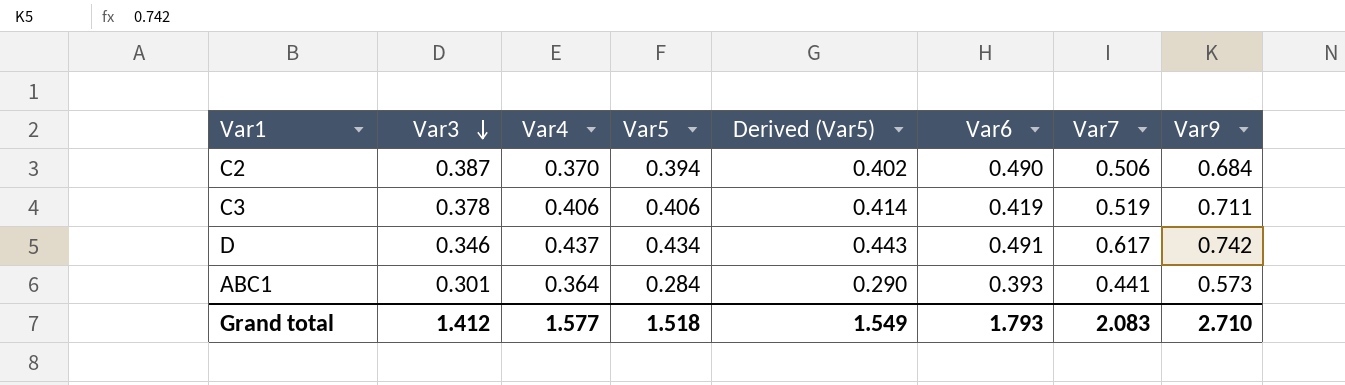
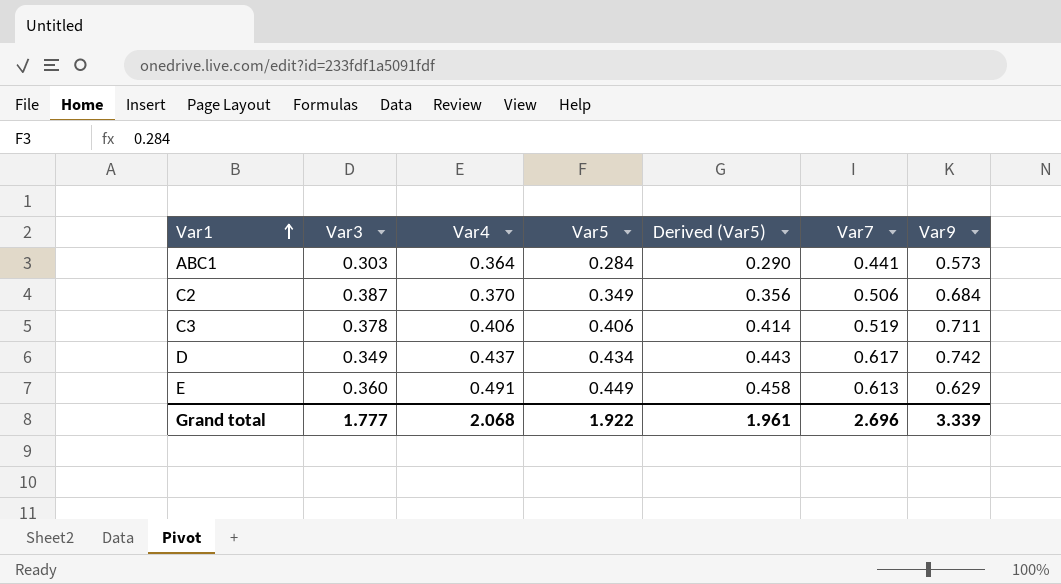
row order: Var3 descending -> Var1 ascending
column Var6 | position: 6 -> none
ABC1 | Var3: 0.301 -> 0.303
C2 | Var5: 0.394 -> 0.349
C2 | Derived (Var5): 0.402 -> 0.356
D | Var3: 0.346 -> 0.349
row E: none -> 0.360 | 0.491 | 0.449 | 0.458 | 0.613 | 0.629
Grand total | Var3: 1.412 -> 1.777
Grand total | Var4: 1.577 -> 2.068
Grand total | Var5: 1.518 -> 1.922
Grand total | Derived (Var5): 1.549 -> 1.961
Grand total | Var7: 2.083 -> 2.696
Grand total | Var9: 2.710 -> 3.339

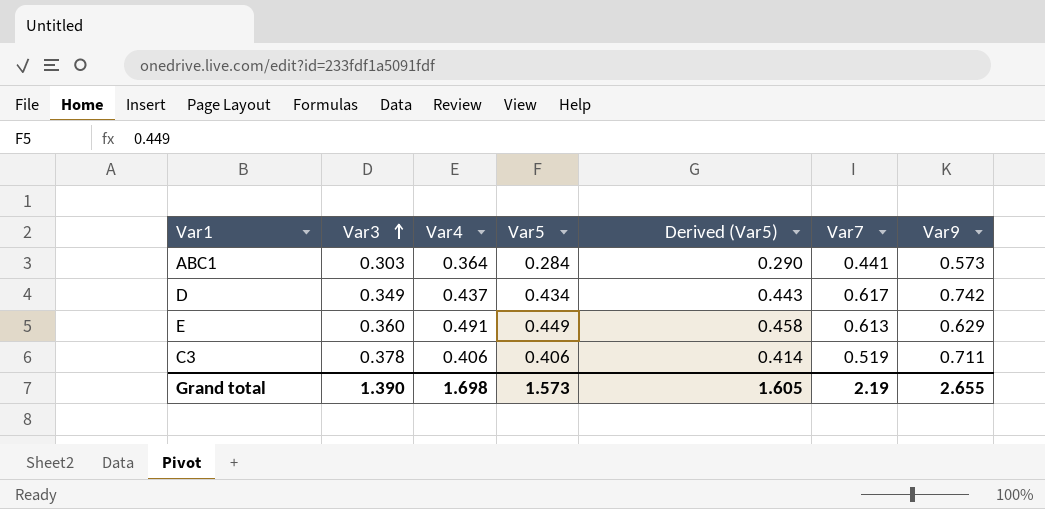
row order: Var1 ascending -> Var3 ascending
row C2: 0.387 | 0.370 | 0.349 | 0.356 | 0.506 | 0.684 -> none
Grand total | Var3: 1.777 -> 1.390
Grand total | Var4: 2.068 -> 1.698
Grand total | Var5: 1.922 -> 1.573
Grand total | Derived (Var5): 1.961 -> 1.605
Grand total | Var7: 2.696 -> 2.19
Grand total | Var9: 3.339 -> 2.655

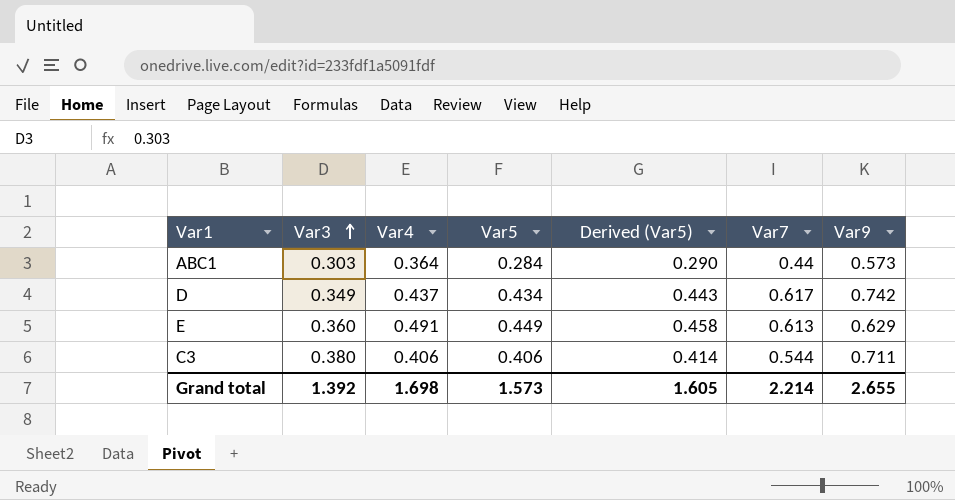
ABC1 | Var7: 0.441 -> 0.44
C3 | Var3: 0.378 -> 0.380
C3 | Var7: 0.519 -> 0.544
Grand total | Var3: 1.390 -> 1.392
Grand total | Var7: 2.19 -> 2.214

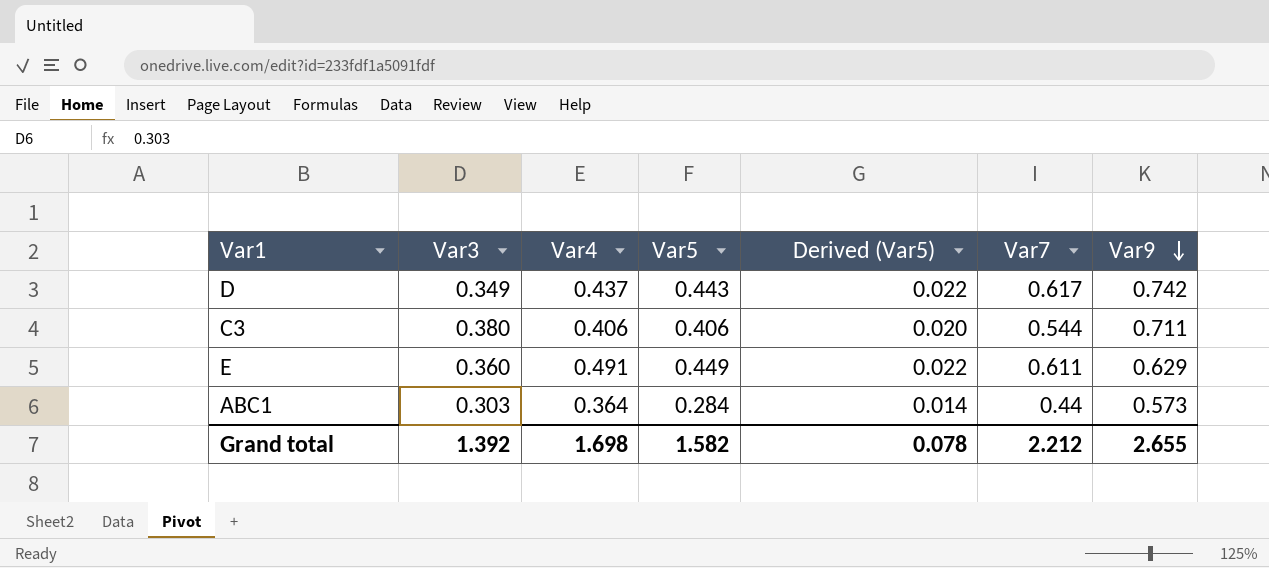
row order: Var3 ascending -> Var9 descending
column Derived (Var5) | formula: [Var5] * 1.02 -> [Var5] * 0.05
D | Var5: 0.434 -> 0.443
E | Var7: 0.613 -> 0.611
Grand total | Var5: 1.573 -> 1.582
Grand total | Derived (Var5): 1.605 -> 0.078
Grand total | Var7: 2.214 -> 2.212

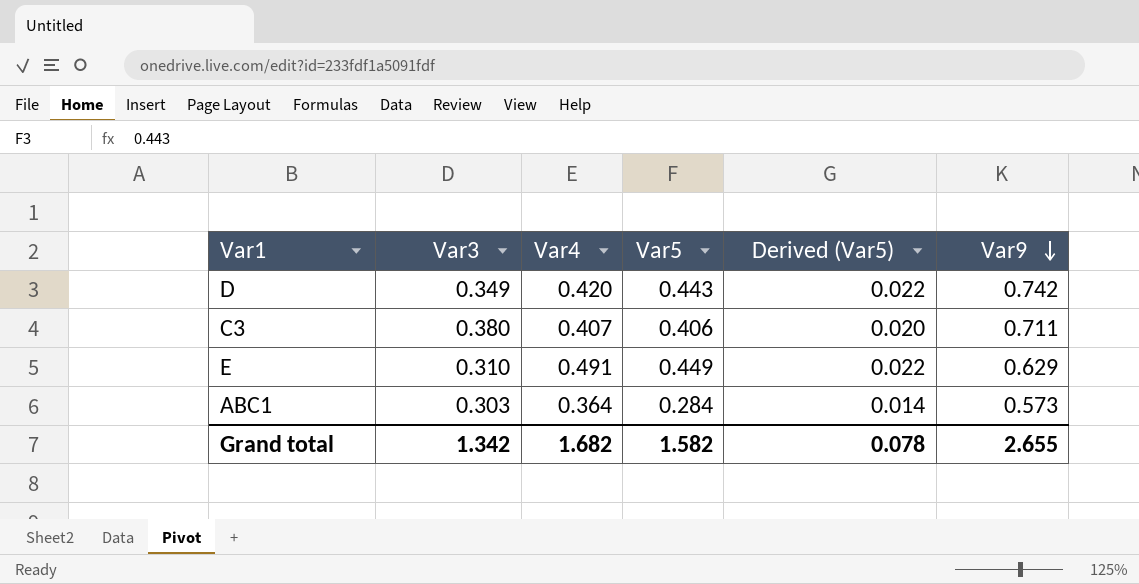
column Var7 | position: 6 -> none
D | Var4: 0.437 -> 0.420
C3 | Var4: 0.406 -> 0.407
E | Var3: 0.360 -> 0.310
Grand total | Var3: 1.392 -> 1.342
Grand total | Var4: 1.698 -> 1.682

